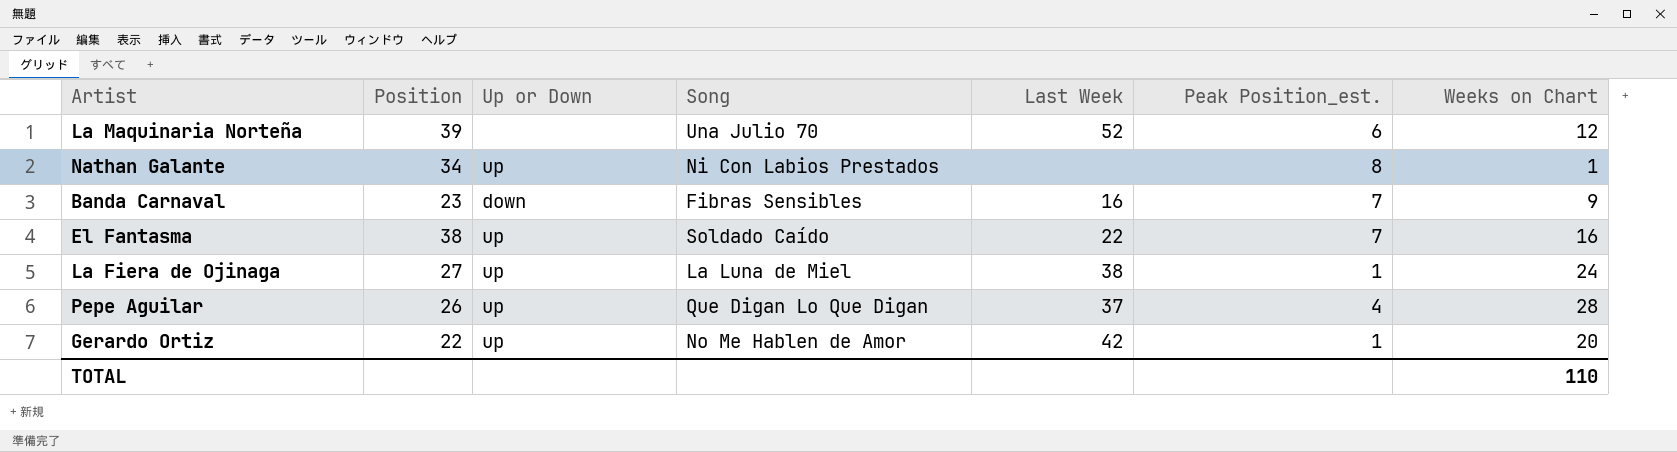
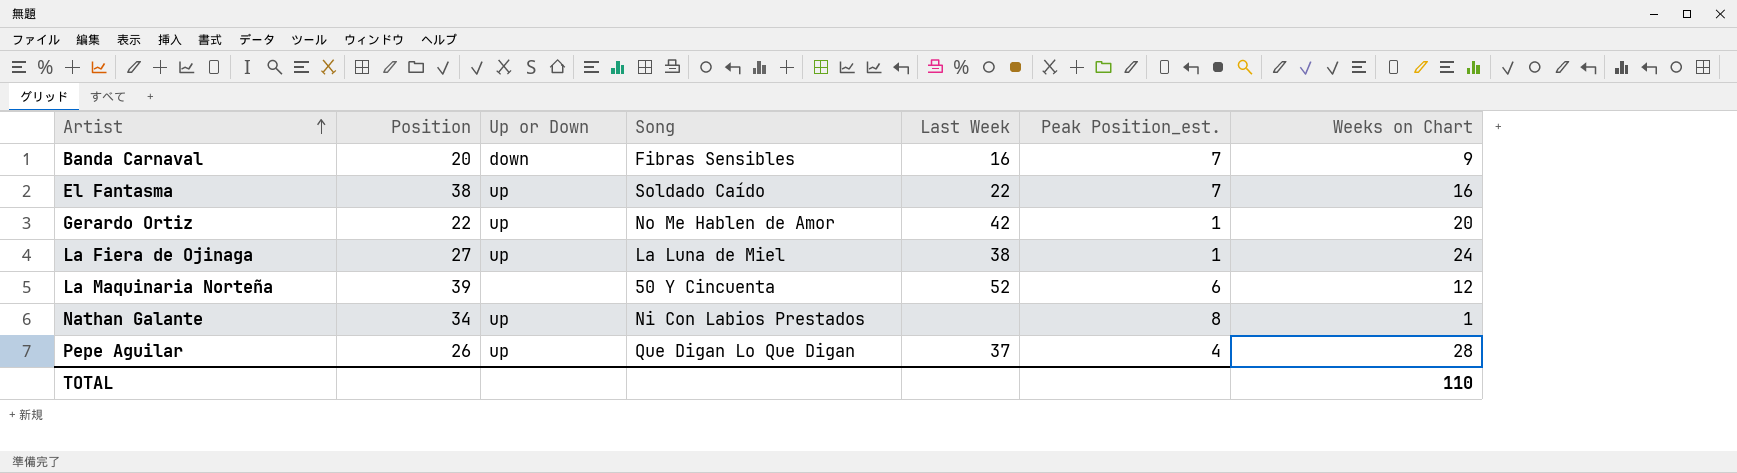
row order: none -> Artist ascending
Banda Carnaval | Position: 23 -> 20
La Maquinaria Norteña | Song: Una Julio 70 -> 50 Y Cincuenta

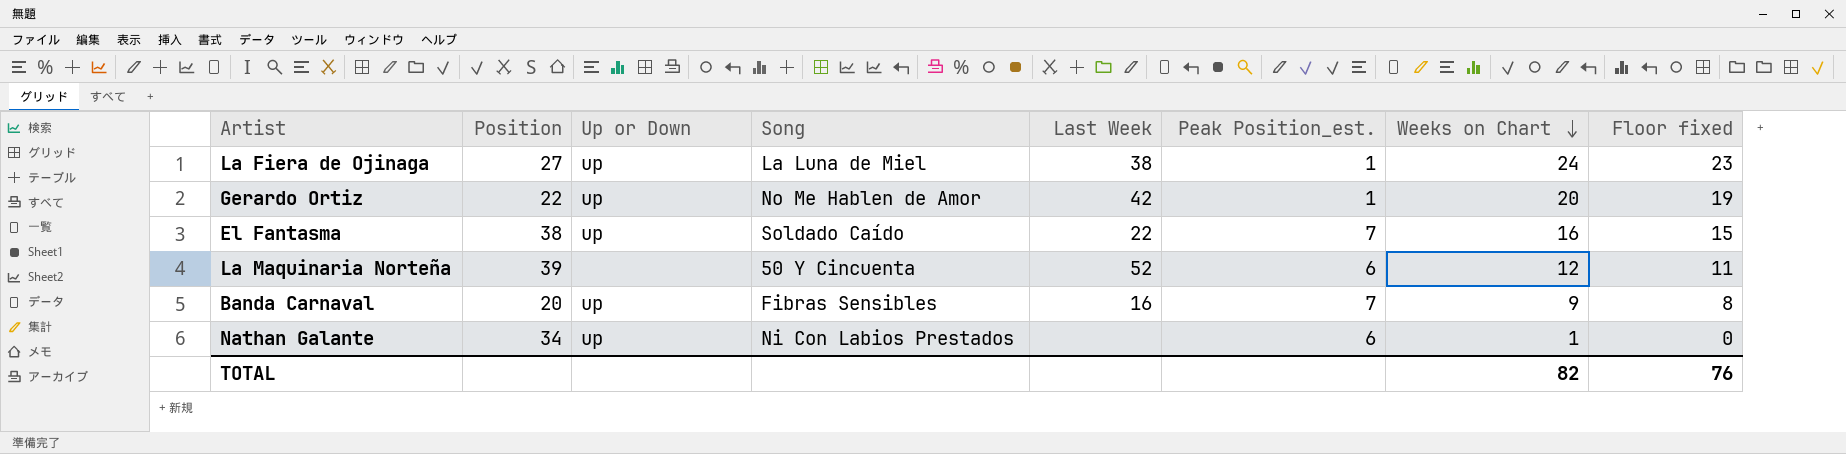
row order: Artist ascending -> Weeks on Chart descending
column Floor fixed | formula: none -> [Weeks on Chart] - 1
row Pepe Aguilar: 26 | up | Que Digan Lo Que Digan | 37 | 4 | 28 -> none
Banda Carnaval | Up or Down: down -> up
Nathan Galante | Peak Position_est.: 8 -> 6
TOTAL | Weeks on Chart: 110 -> 82

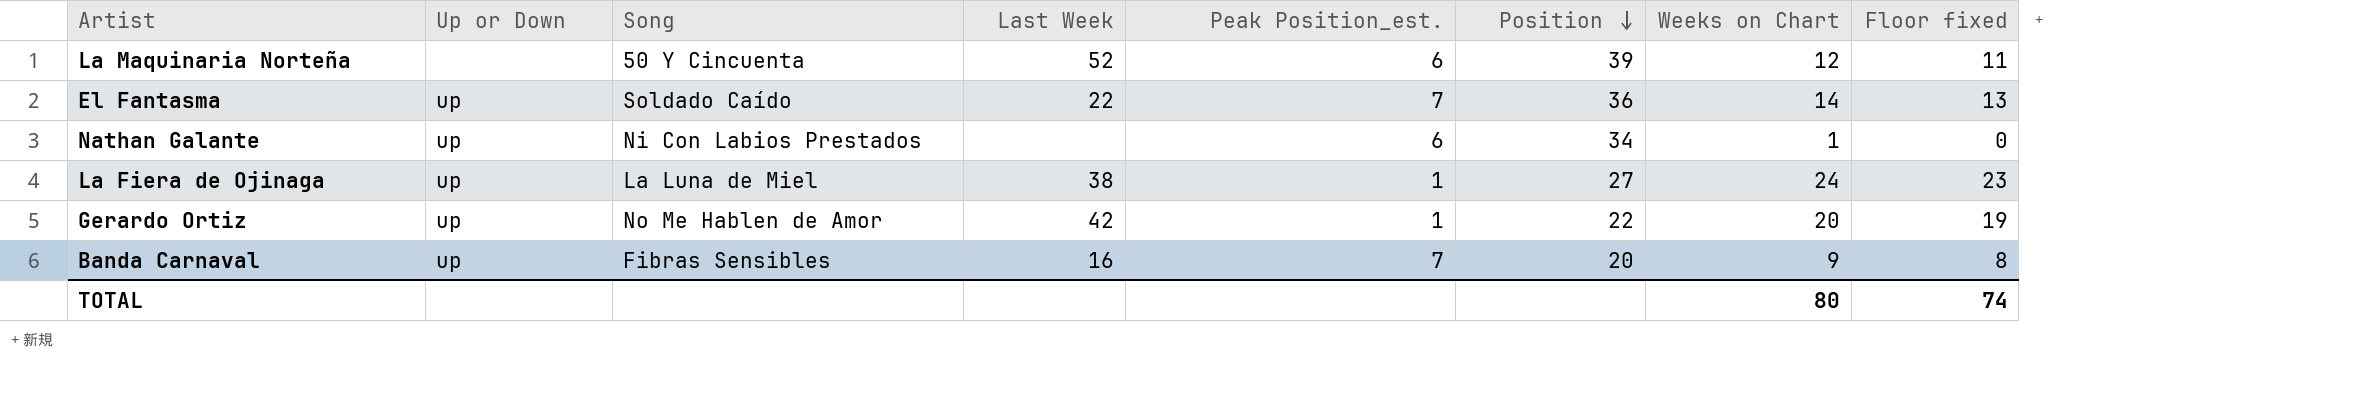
row order: Weeks on Chart descending -> Position descending
column Position | position: 2 -> 6
El Fantasma | Position: 38 -> 36
El Fantasma | Weeks on Chart: 16 -> 14
El Fantasma | Floor fixed: 15 -> 13
TOTAL | Weeks on Chart: 82 -> 80
TOTAL | Floor fixed: 76 -> 74

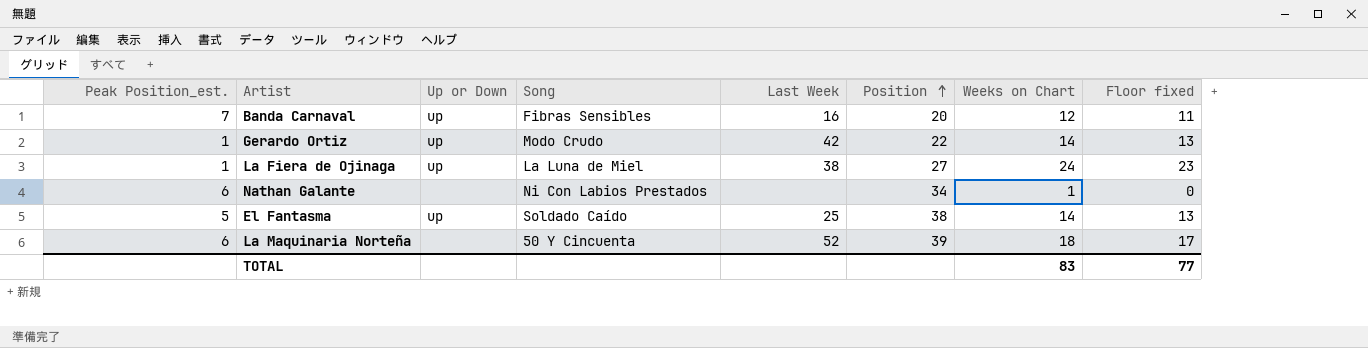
row order: Position descending -> Position ascending
column Peak Position_est. | position: 5 -> 1
Banda Carnaval | Weeks on Chart: 9 -> 12
Banda Carnaval | Floor fixed: 8 -> 11
Gerardo Ortiz | Song: No Me Hablen de Amor -> Modo Crudo
Gerardo Ortiz | Weeks on Chart: 20 -> 14
Gerardo Ortiz | Floor fixed: 19 -> 13
Nathan Galante | Up or Down: up -> none
El Fantasma | Peak Position_est.: 7 -> 5
El Fantasma | Last Week: 22 -> 25
El Fantasma | Position: 36 -> 38
La Maquinaria Norteña | Weeks on Chart: 12 -> 18
La Maquinaria Norteña | Floor fixed: 11 -> 17
TOTAL | Weeks on Chart: 80 -> 83
TOTAL | Floor fixed: 74 -> 77

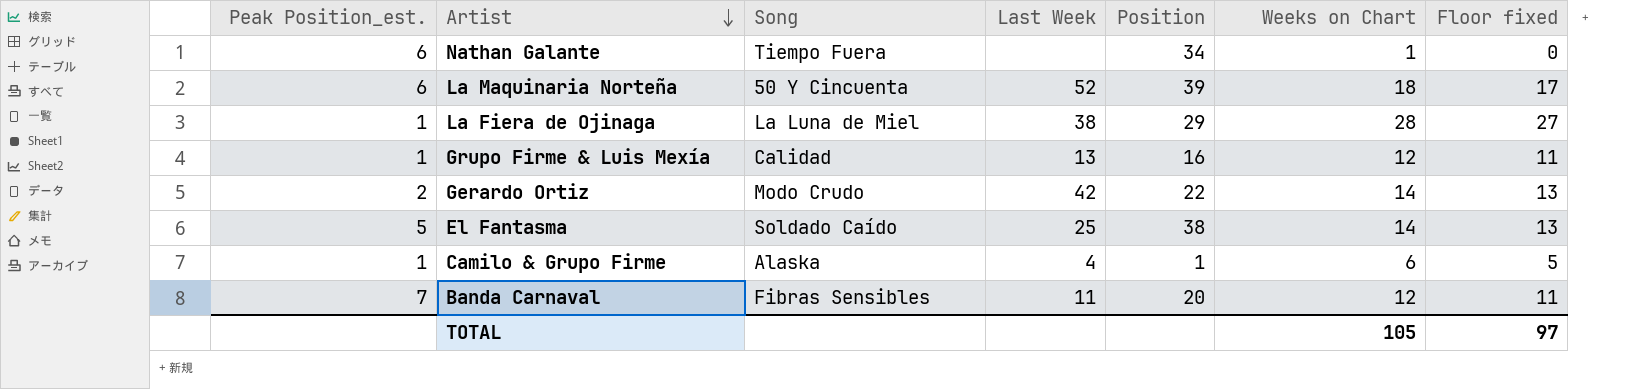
row order: Position ascending -> Artist descending
column Up or Down | position: 3 -> none
Nathan Galante | Song: Ni Con Labios Prestados -> Tiempo Fuera
La Fiera de Ojinaga | Position: 27 -> 29
La Fiera de Ojinaga | Weeks on Chart: 24 -> 28
La Fiera de Ojinaga | Floor fixed: 23 -> 27
row Grupo Firme & Luis Mexía: none -> 1 | Calidad | 13 | 16 | 12 | 11
Gerardo Ortiz | Peak Position_est.: 1 -> 2
row Camilo & Grupo Firme: none -> 1 | Alaska | 4 | 1 | 6 | 5
Banda Carnaval | Last Week: 16 -> 11
TOTAL | Weeks on Chart: 83 -> 105
TOTAL | Floor fixed: 77 -> 97

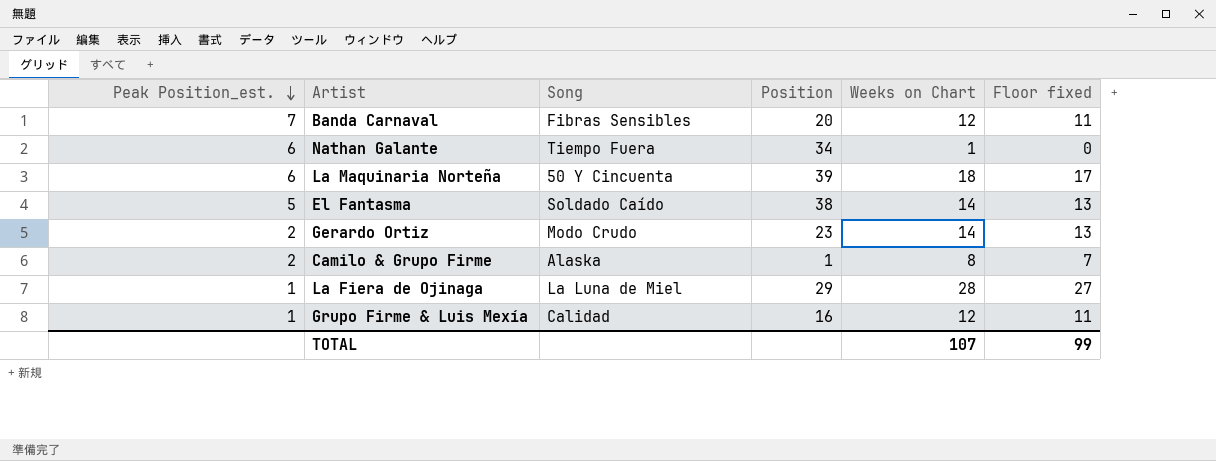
row order: Artist descending -> Peak Position_est. descending
column Last Week | position: 4 -> none
Gerardo Ortiz | Position: 22 -> 23
Camilo & Grupo Firme | Peak Position_est.: 1 -> 2
Camilo & Grupo Firme | Weeks on Chart: 6 -> 8
Camilo & Grupo Firme | Floor fixed: 5 -> 7
TOTAL | Weeks on Chart: 105 -> 107
TOTAL | Floor fixed: 97 -> 99

